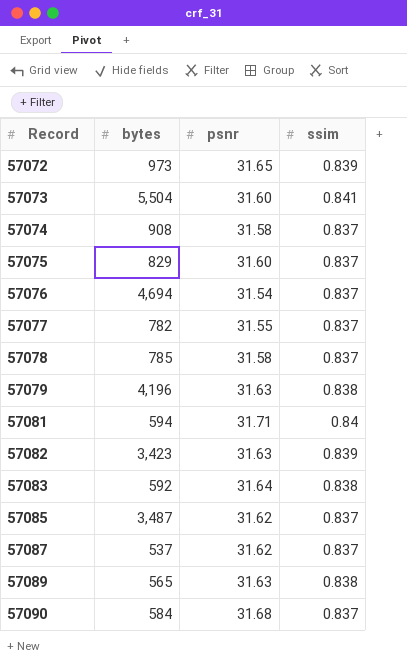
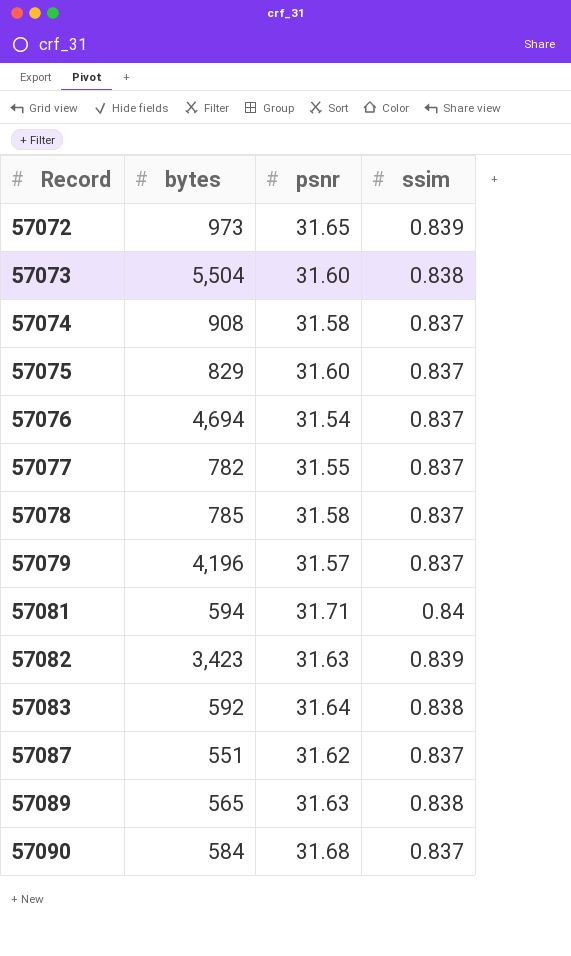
row 57085: 3,487 | 31.62 | 0.837 -> none
57073 | ssim: 0.841 -> 0.838
57079 | psnr: 31.63 -> 31.57
57079 | ssim: 0.838 -> 0.837
57087 | bytes: 537 -> 551

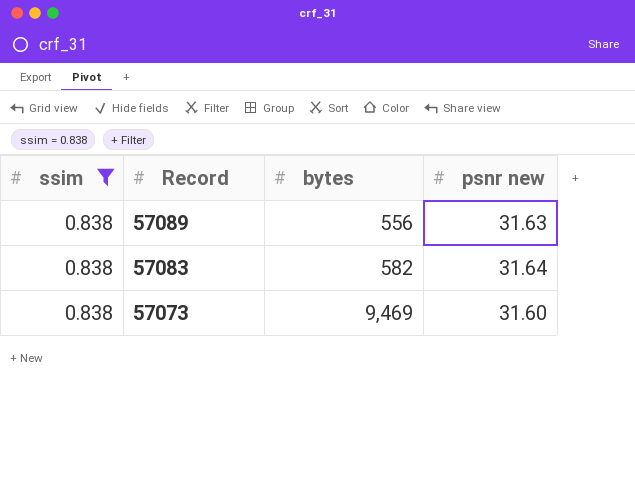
filter: none -> ssim = 0.838
row order: Record ascending -> Record descending
column ssim | position: 4 -> 1
column name: psnr -> psnr new
57089 | bytes: 565 -> 556
57083 | bytes: 592 -> 582
57073 | bytes: 5,504 -> 9,469

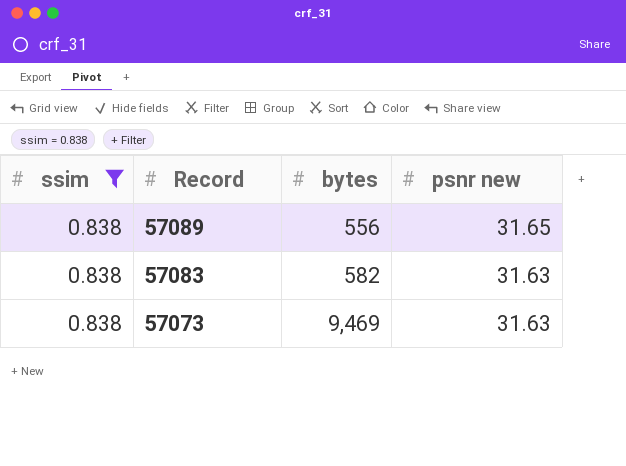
57089 | psnr new: 31.63 -> 31.65
57083 | psnr new: 31.64 -> 31.63
57073 | psnr new: 31.60 -> 31.63

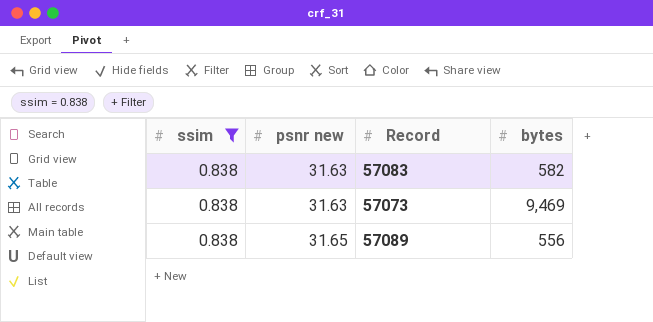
row order: Record descending -> psnr new ascending
column psnr new | position: 4 -> 2

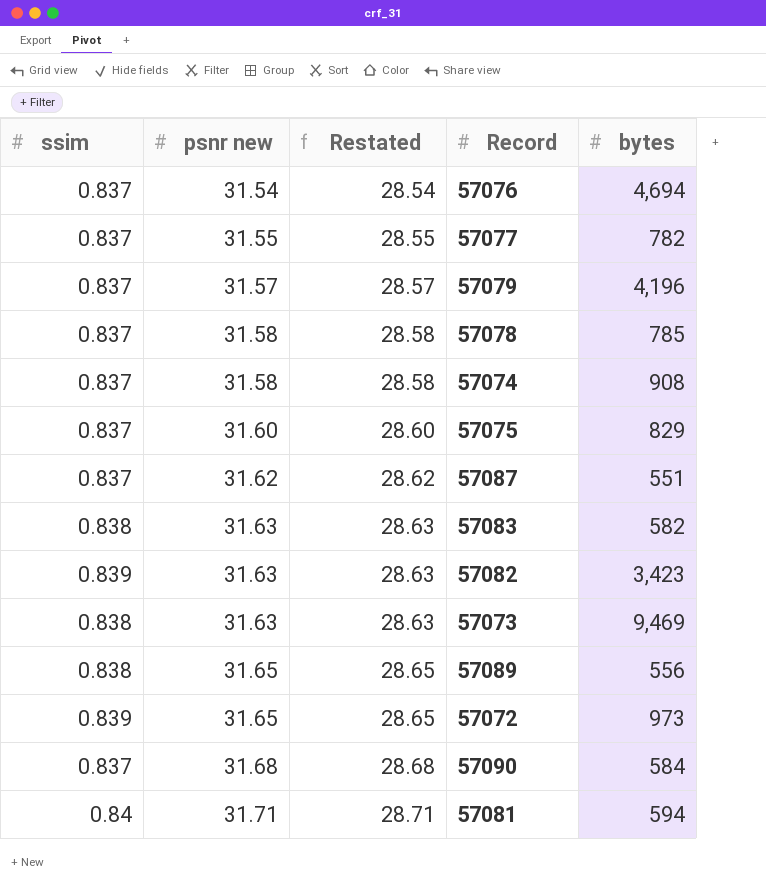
filter: ssim = 0.838 -> none
column Restated | formula: none -> [psnr new] - 3

